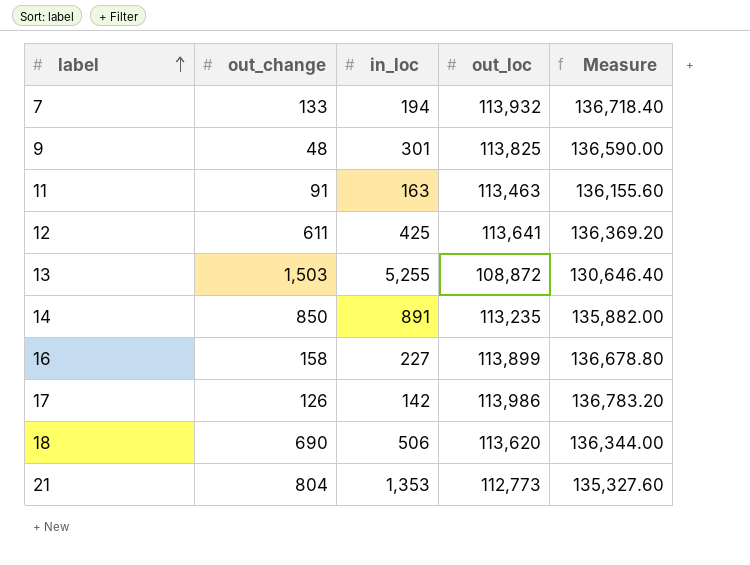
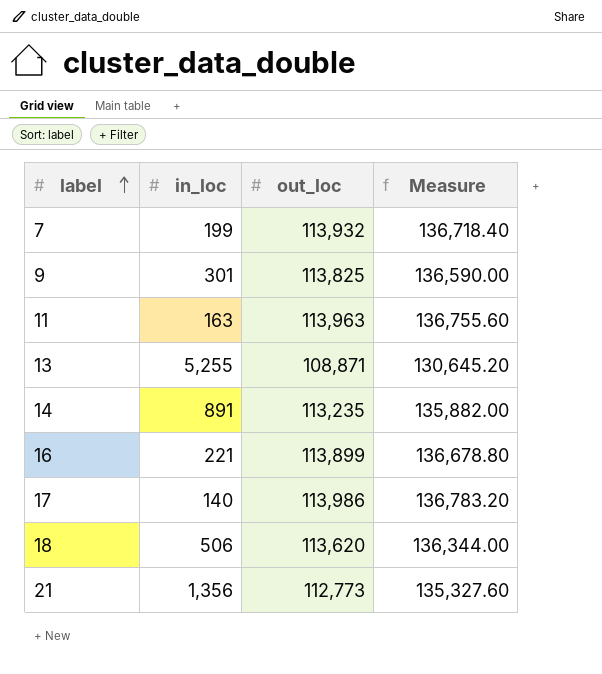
column out_change | position: 2 -> none
row 12: 611 | 425 | 113,641 | 136,369.20 -> none
7 | in_loc: 194 -> 199
11 | out_loc: 113,463 -> 113,963
11 | Measure: 136,155.60 -> 136,755.60
13 | out_loc: 108,872 -> 108,871
13 | Measure: 130,646.40 -> 130,645.20
16 | in_loc: 227 -> 221
17 | in_loc: 142 -> 140
21 | in_loc: 1,353 -> 1,356

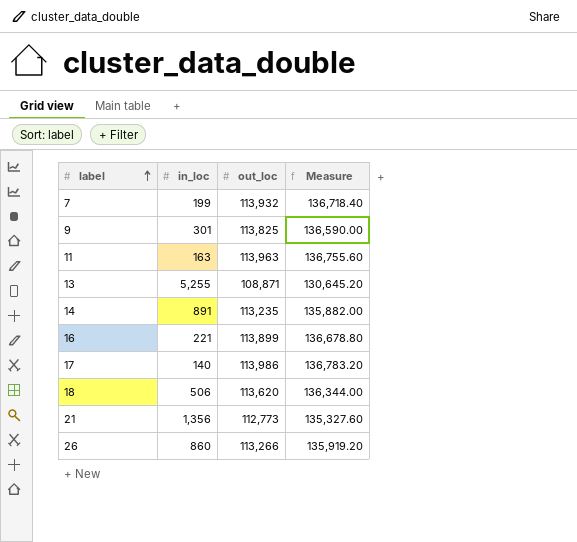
row 26: none -> 860 | 113,266 | 135,919.20

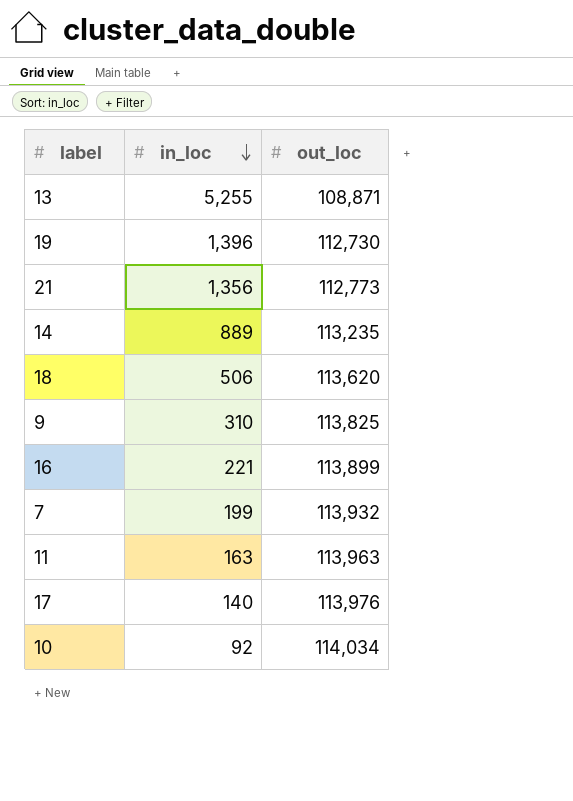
row order: label ascending -> in_loc descending
column Measure | formula: [out_loc] * 1.2 -> none
row 26: 860 | 113,266 | 135,919.20 -> none
row 19: none -> 1,396 | 112,730
14 | in_loc: 891 -> 889
9 | in_loc: 301 -> 310
17 | out_loc: 113,986 -> 113,976
row 10: none -> 92 | 114,034

